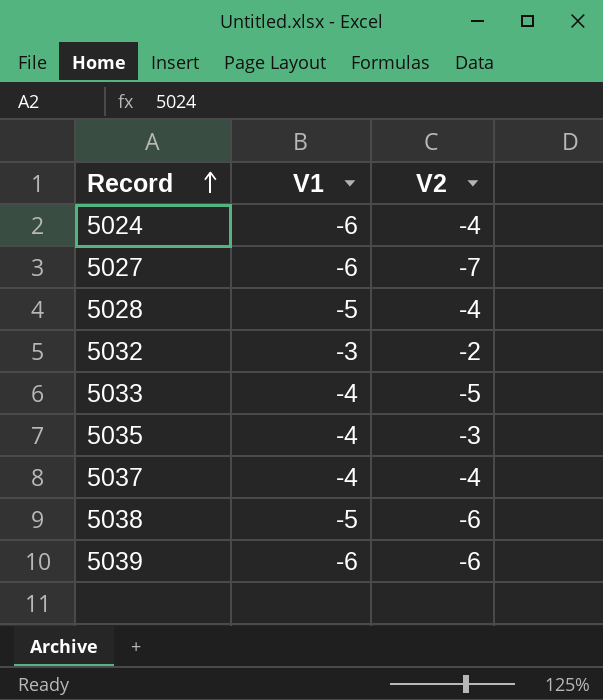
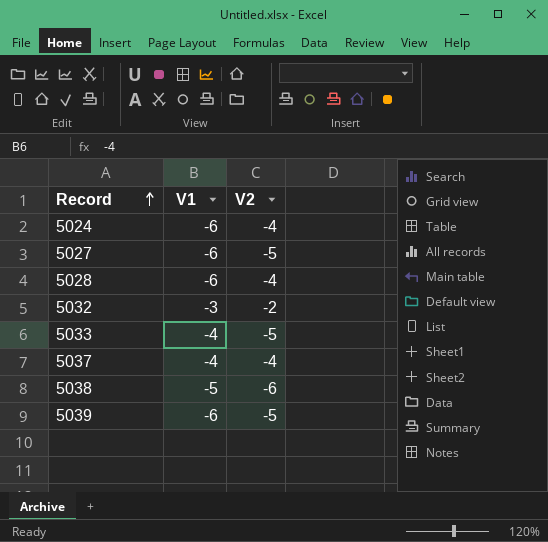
row 5035: -4 | -3 -> none
5027 | V2: -7 -> -5
5028 | V1: -5 -> -6
5039 | V2: -6 -> -5

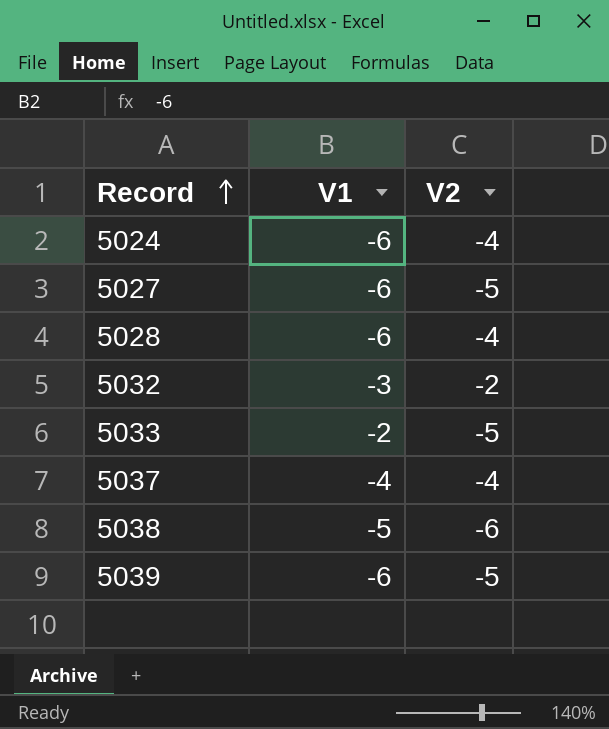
5033 | V1: -4 -> -2

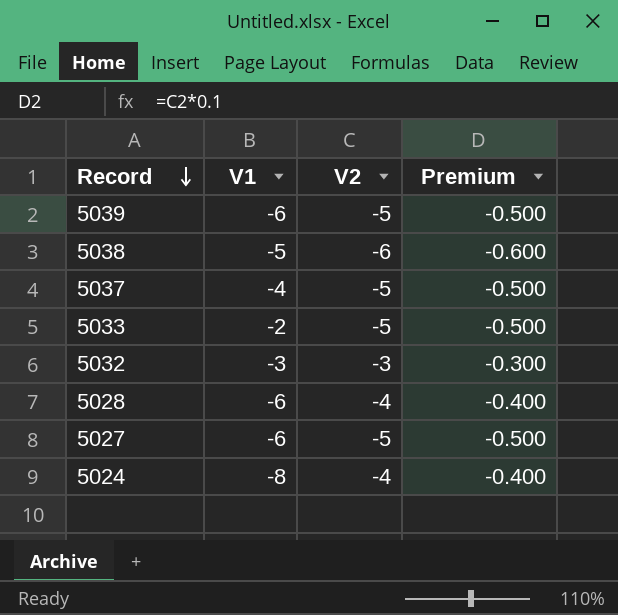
row order: Record ascending -> Record descending
column Premium | formula: none -> [V2] * 0.1
5037 | V2: -4 -> -5
5032 | V2: -2 -> -3
5024 | V1: -6 -> -8

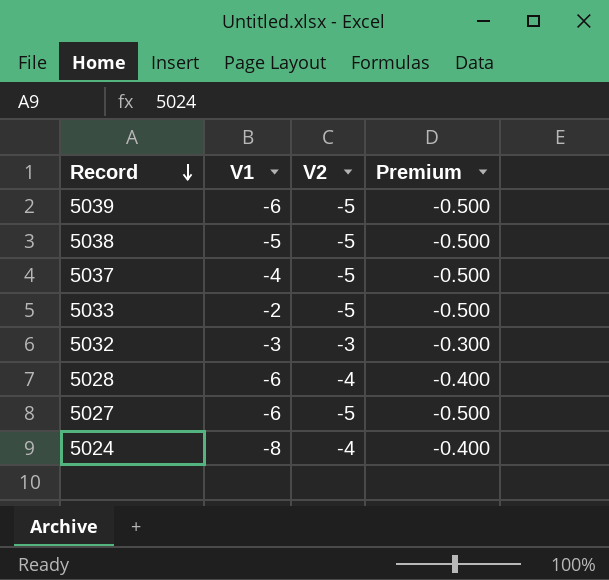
5038 | V2: -6 -> -5
5038 | Premium: -0.600 -> -0.500

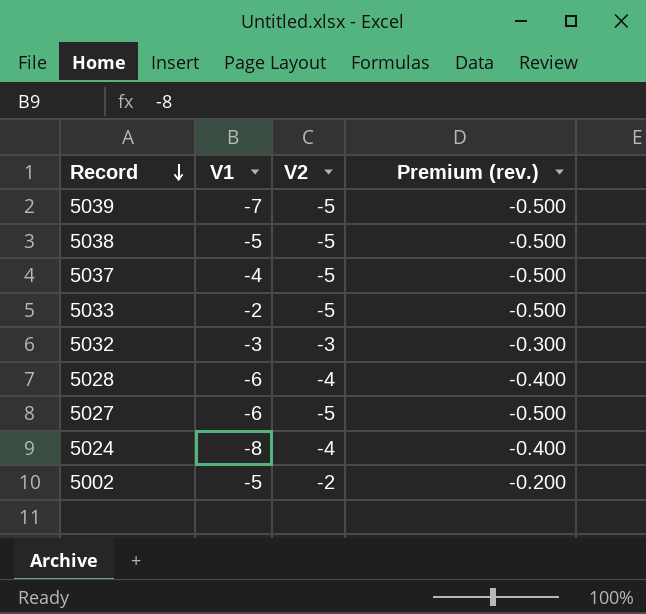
column name: Premium -> Premium (rev.)
5039 | V1: -6 -> -7
row 5002: none -> -5 | -2 | -0.200

